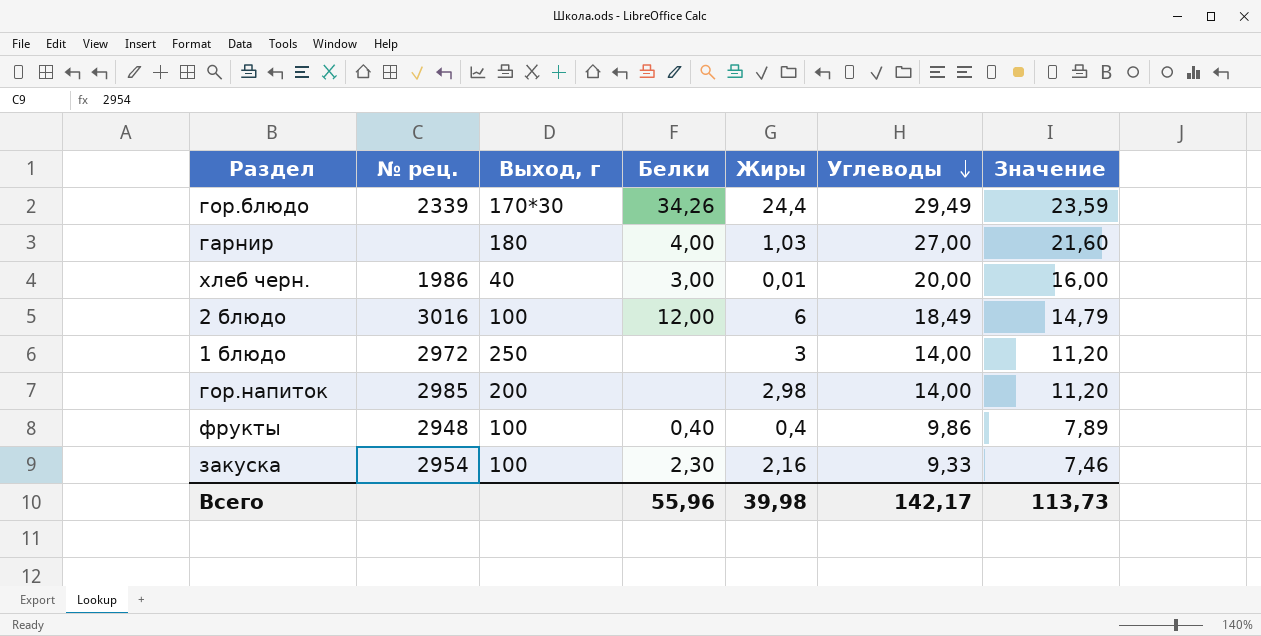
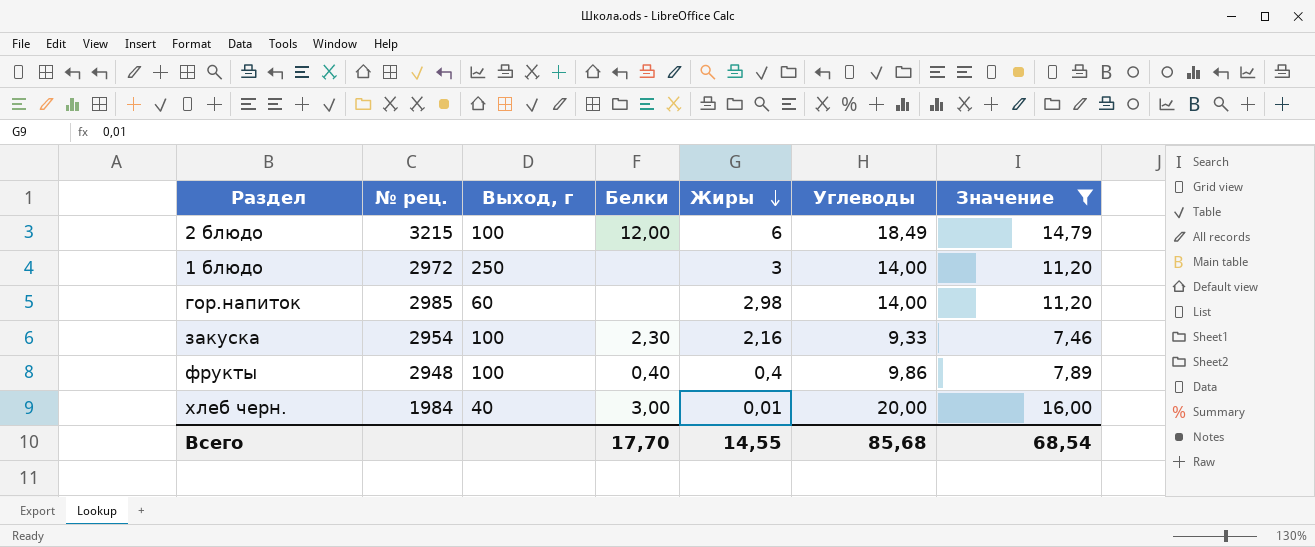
filter: none -> Значение <= 16,00
row order: Углеводы descending -> Жиры descending
2 блюдо | № рец.: 3016 -> 3215
гор.напиток | Выход, г: 200 -> 60
хлеб черн. | № рец.: 1986 -> 1984
Всего | Белки: 55,96 -> 17,70
Всего | Жиры: 39,98 -> 14,55
Всего | Углеводы: 142,17 -> 85,68
Всего | Значение: 113,73 -> 68,54

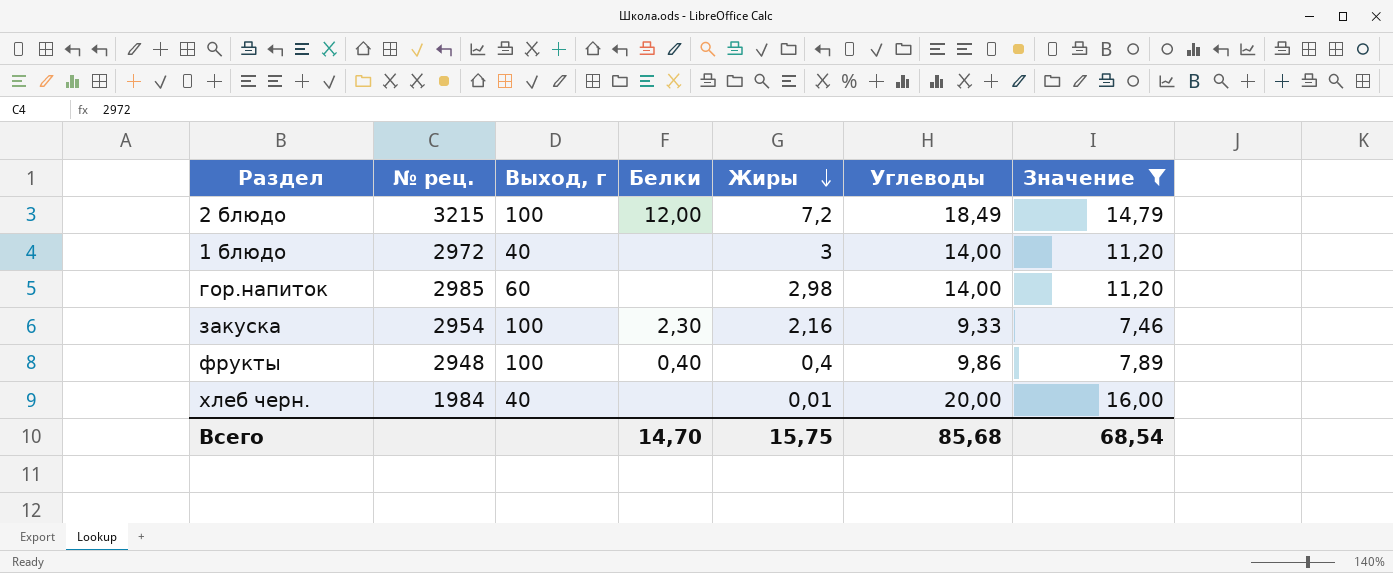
2 блюдо | Жиры: 6 -> 7,2
1 блюдо | Выход, г: 250 -> 40
хлеб черн. | Белки: 3,00 -> none
Всего | Белки: 17,70 -> 14,70
Всего | Жиры: 14,55 -> 15,75

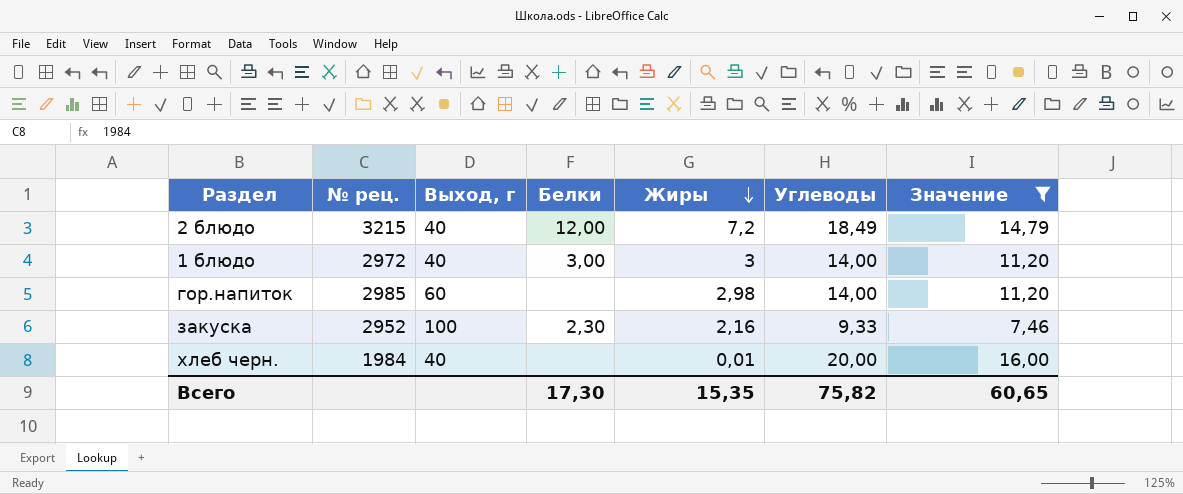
row фрукты: 2948 | 100 | 0,40 | 0,4 | 9,86 | 7,89 -> none
2 блюдо | Выход, г: 100 -> 40
1 блюдо | Белки: none -> 3,00
закуска | № рец.: 2954 -> 2952
Всего | Белки: 14,70 -> 17,30
Всего | Жиры: 15,75 -> 15,35
Всего | Углеводы: 85,68 -> 75,82
Всего | Значение: 68,54 -> 60,65

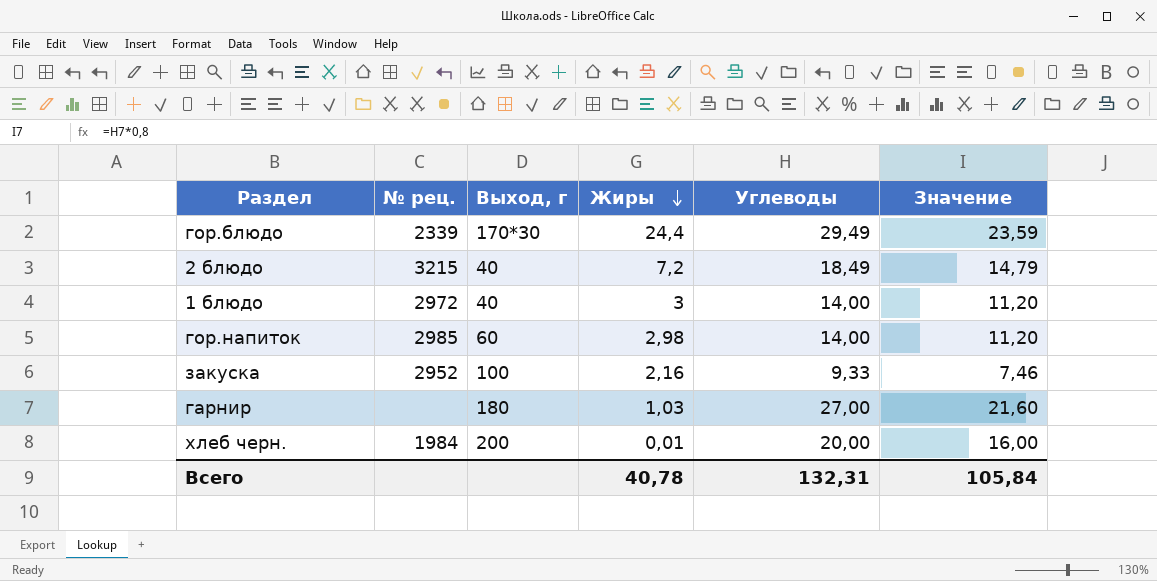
filter: Значение <= 16,00 -> none
column Белки | position: 4 -> none
хлеб черн. | Выход, г: 40 -> 200
Всего | Жиры: 15,35 -> 40,78
Всего | Углеводы: 75,82 -> 132,31
Всего | Значение: 60,65 -> 105,84

